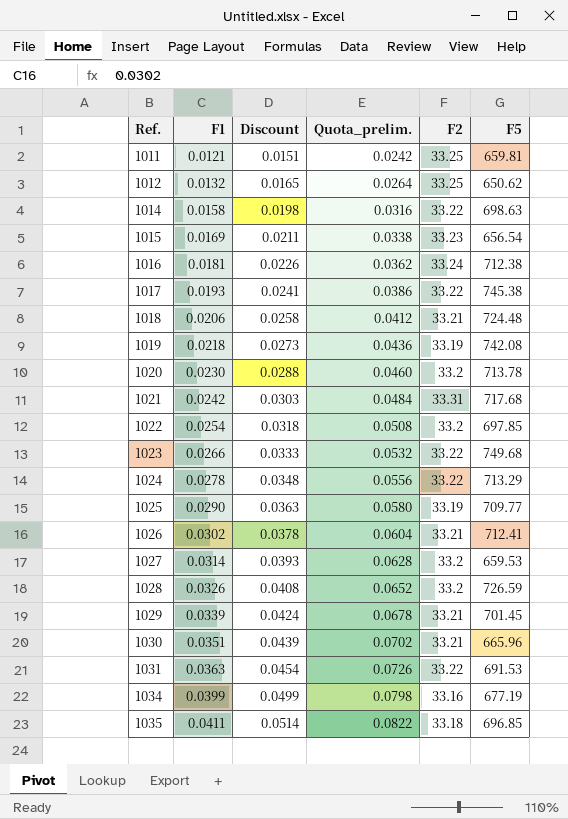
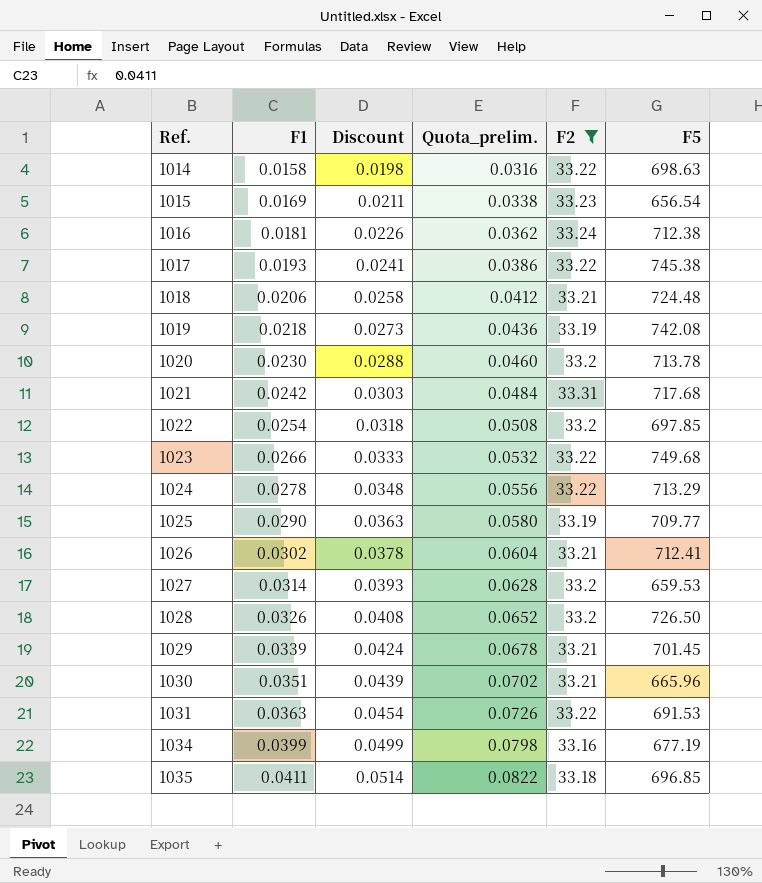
filter: none -> F2 != 33.25
1028 | F5: 726.59 -> 726.50

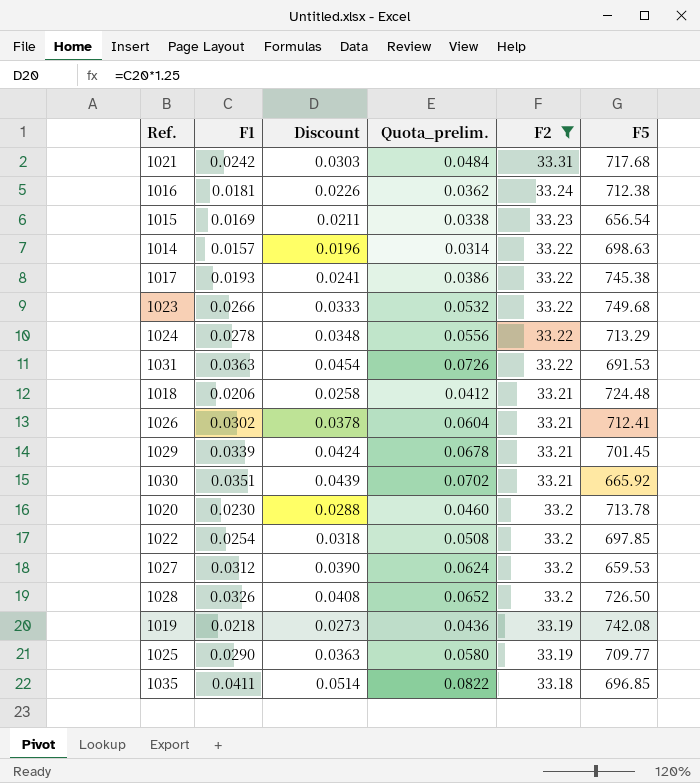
row order: Ref. ascending -> F2 descending
row 1034: 0.0399 | 0.0499 | 0.0798 | 33.16 | 677.19 -> none
1014 | F1: 0.0158 -> 0.0157
1014 | Discount: 0.0198 -> 0.0196
1014 | Quota_prelim.: 0.0316 -> 0.0314
1030 | F5: 665.96 -> 665.92
1027 | F1: 0.0314 -> 0.0312
1027 | Discount: 0.0393 -> 0.0390
1027 | Quota_prelim.: 0.0628 -> 0.0624

